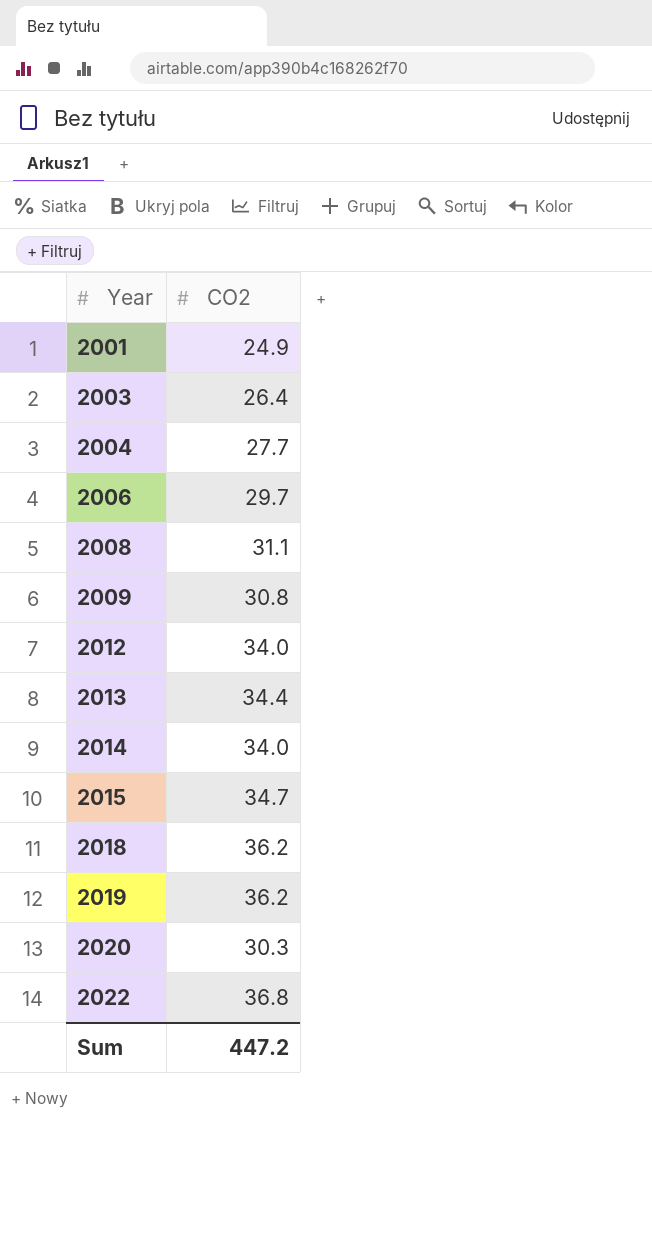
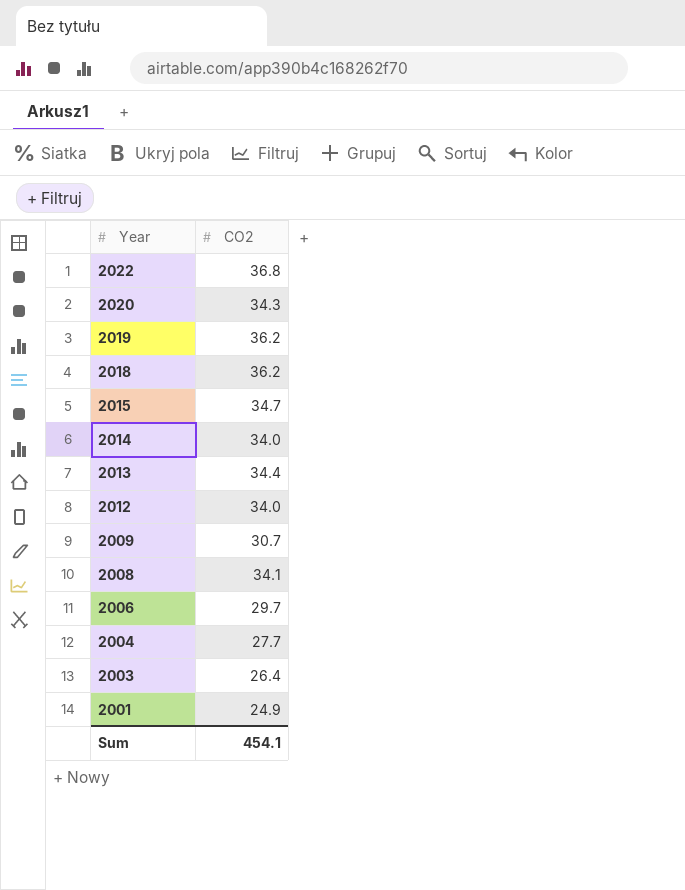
row order: Year ascending -> Year descending
2020 | CO2: 30.3 -> 34.3
2009 | CO2: 30.8 -> 30.7
2008 | CO2: 31.1 -> 34.1
Sum | CO2: 447.2 -> 454.1

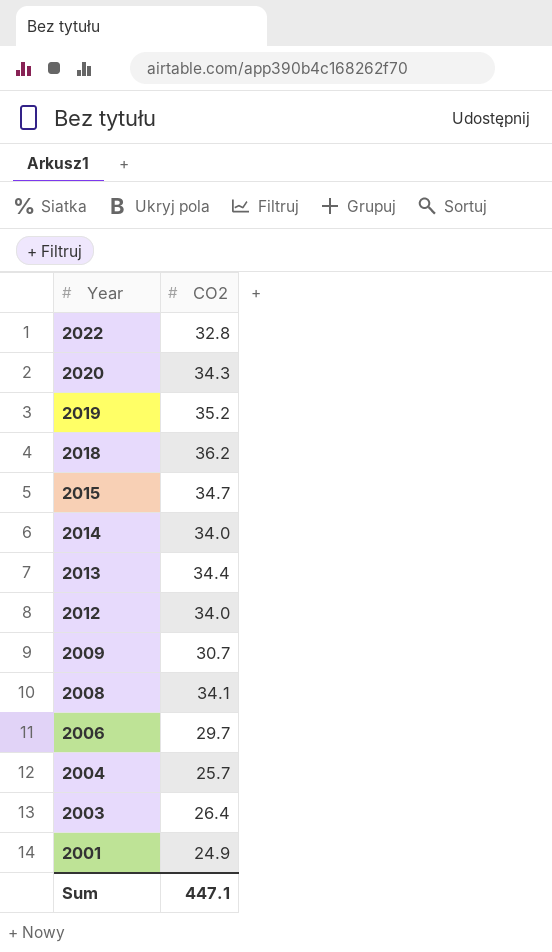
2022 | CO2: 36.8 -> 32.8
2019 | CO2: 36.2 -> 35.2
2004 | CO2: 27.7 -> 25.7
Sum | CO2: 454.1 -> 447.1

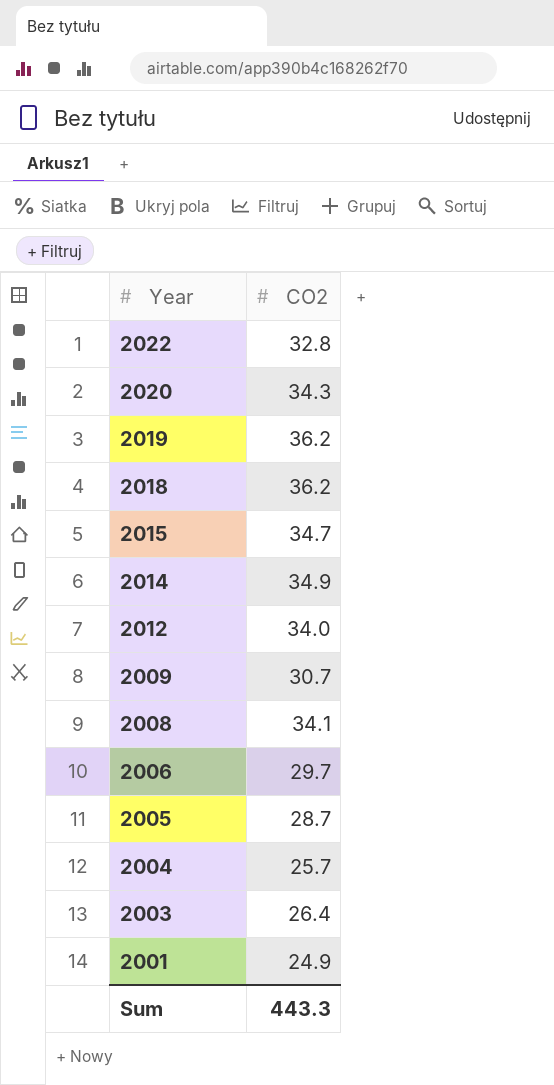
row 2013: 34.4 -> none
2019 | CO2: 35.2 -> 36.2
2014 | CO2: 34.0 -> 34.9
row 2005: none -> 28.7
Sum | CO2: 447.1 -> 443.3

